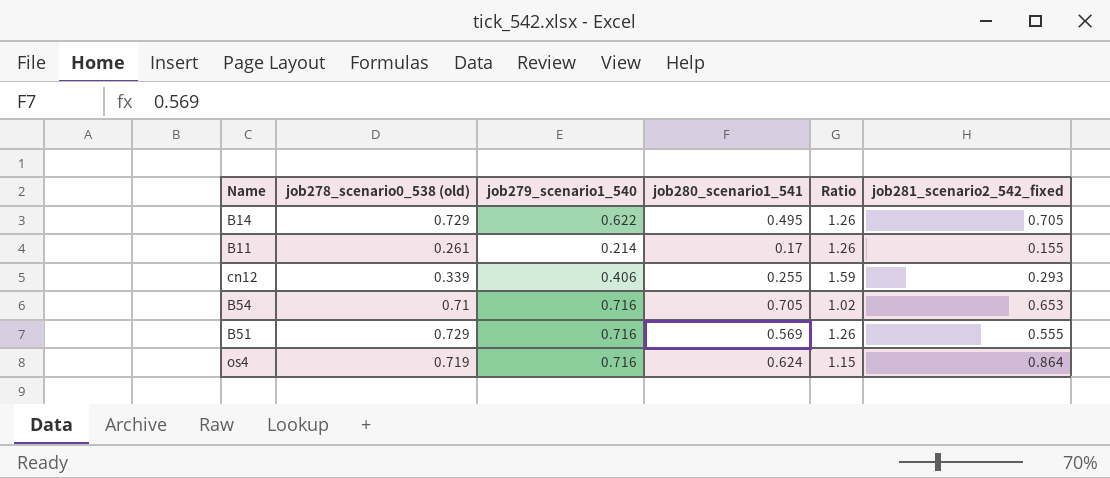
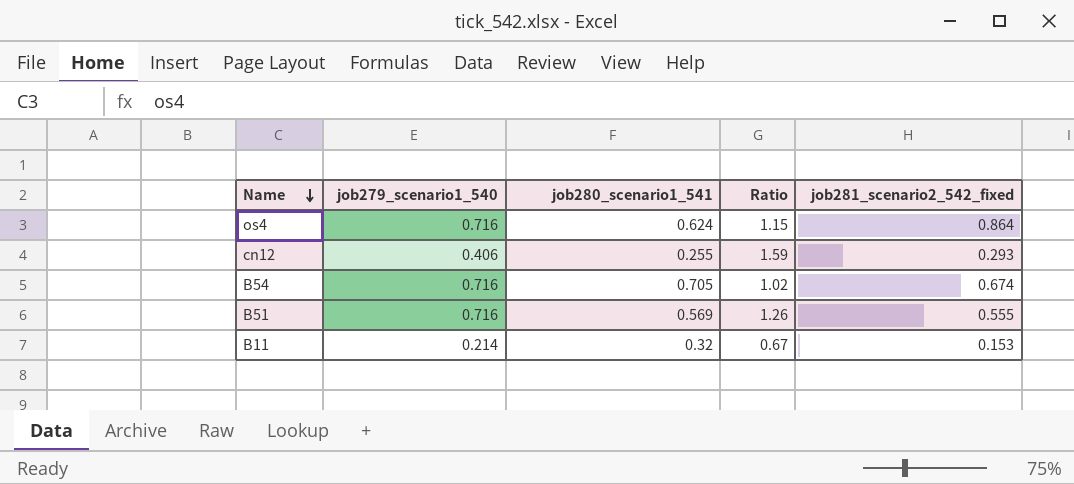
row order: none -> Name descending
column job278_scenario0_538 (old) | position: 2 -> none
row B14: 0.729 | 0.622 | 0.495 | 1.26 | 0.705 -> none
B54 | job281_scenario2_542_fixed: 0.653 -> 0.674
B11 | job280_scenario1_541: 0.17 -> 0.32
B11 | Ratio: 1.26 -> 0.67
B11 | job281_scenario2_542_fixed: 0.155 -> 0.153

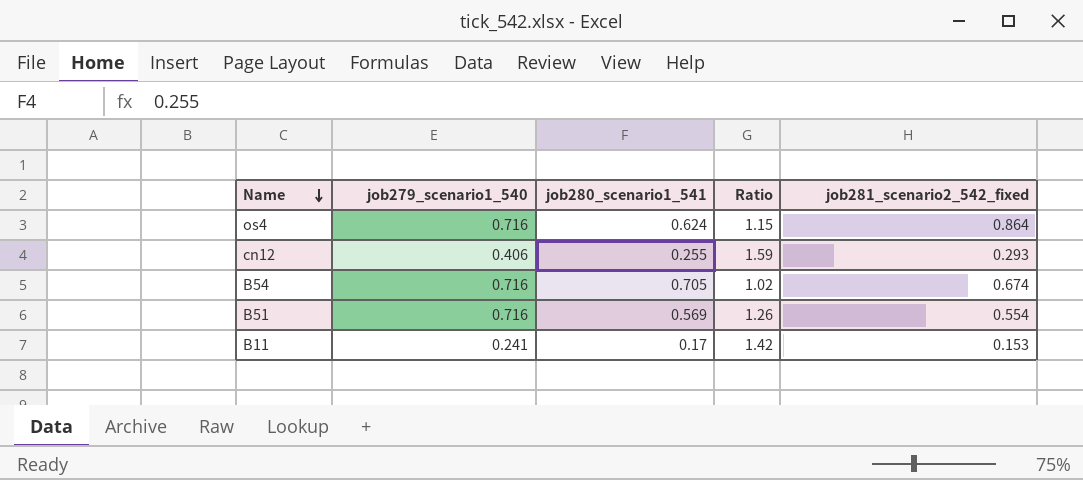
B51 | job281_scenario2_542_fixed: 0.555 -> 0.554
B11 | job279_scenario1_540: 0.214 -> 0.241
B11 | job280_scenario1_541: 0.32 -> 0.17
B11 | Ratio: 0.67 -> 1.42

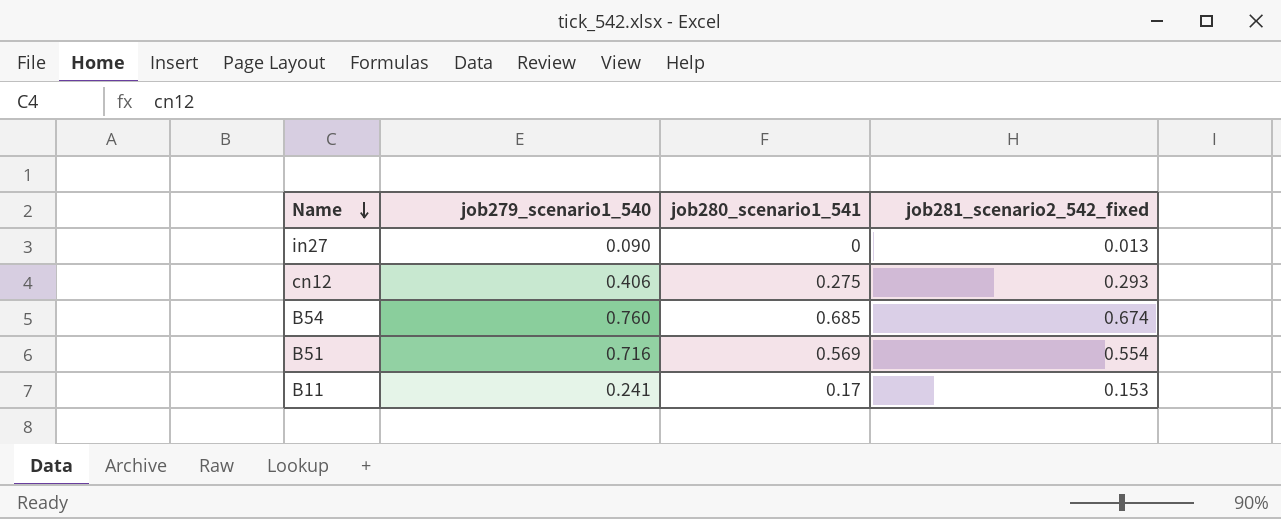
column Ratio | formula: [job279_scenario1_540] / [job280_scenario1_541] -> none
row os4: 0.716 | 0.624 | 1.15 | 0.864 -> none
row in27: none -> 0.090 | 0 | 0.013
cn12 | job280_scenario1_541: 0.255 -> 0.275
B54 | job279_scenario1_540: 0.716 -> 0.760
B54 | job280_scenario1_541: 0.705 -> 0.685

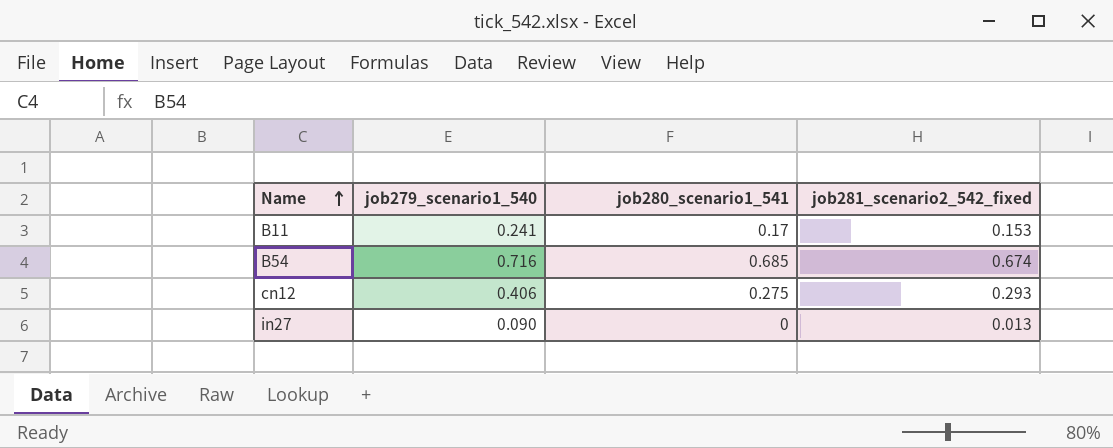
row order: Name descending -> Name ascending
row B51: 0.716 | 0.569 | 0.554 -> none
B54 | job279_scenario1_540: 0.760 -> 0.716

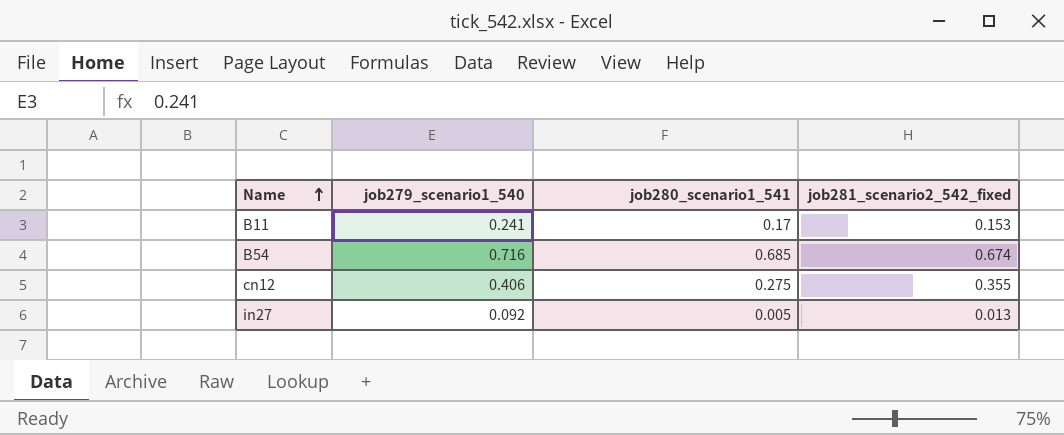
cn12 | job281_scenario2_542_fixed: 0.293 -> 0.355
in27 | job279_scenario1_540: 0.090 -> 0.092
in27 | job280_scenario1_541: 0 -> 0.005

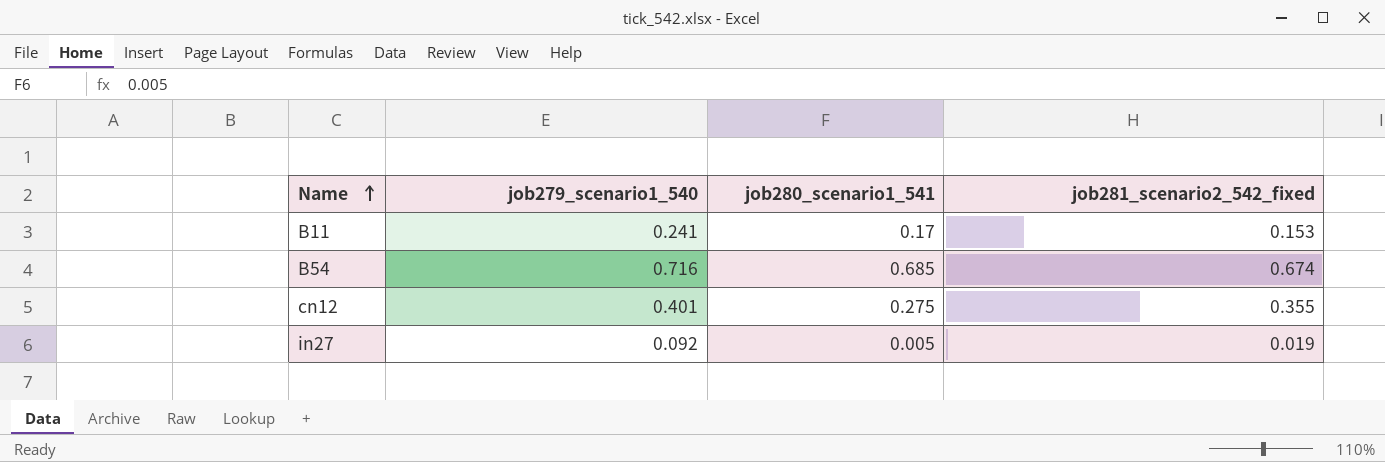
cn12 | job279_scenario1_540: 0.406 -> 0.401
in27 | job281_scenario2_542_fixed: 0.013 -> 0.019

